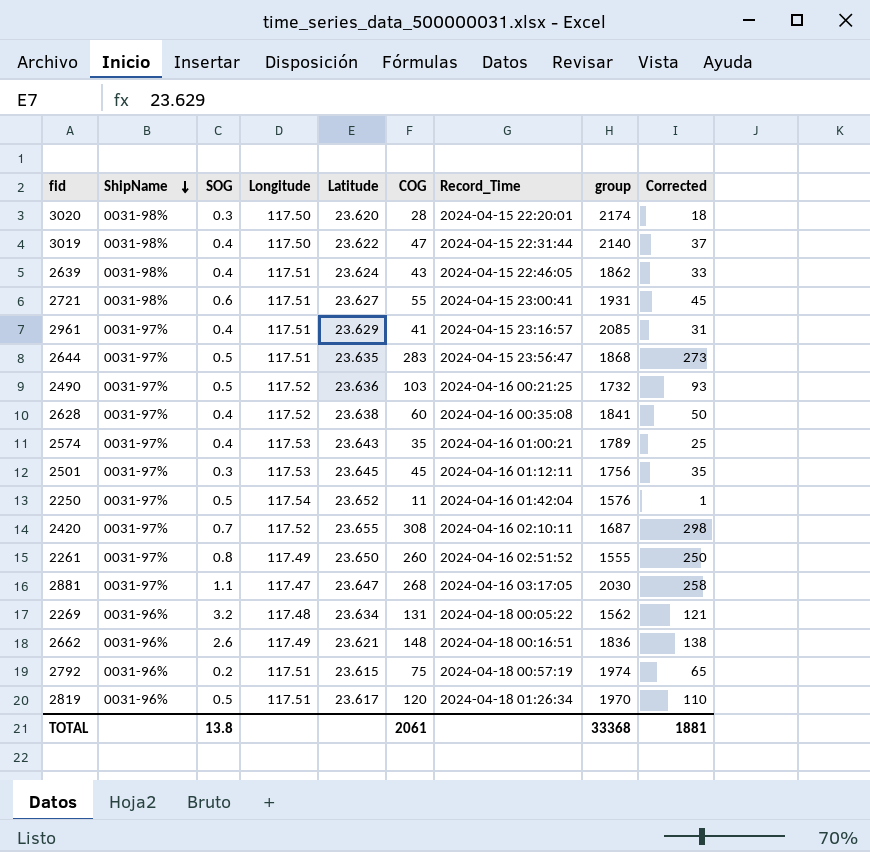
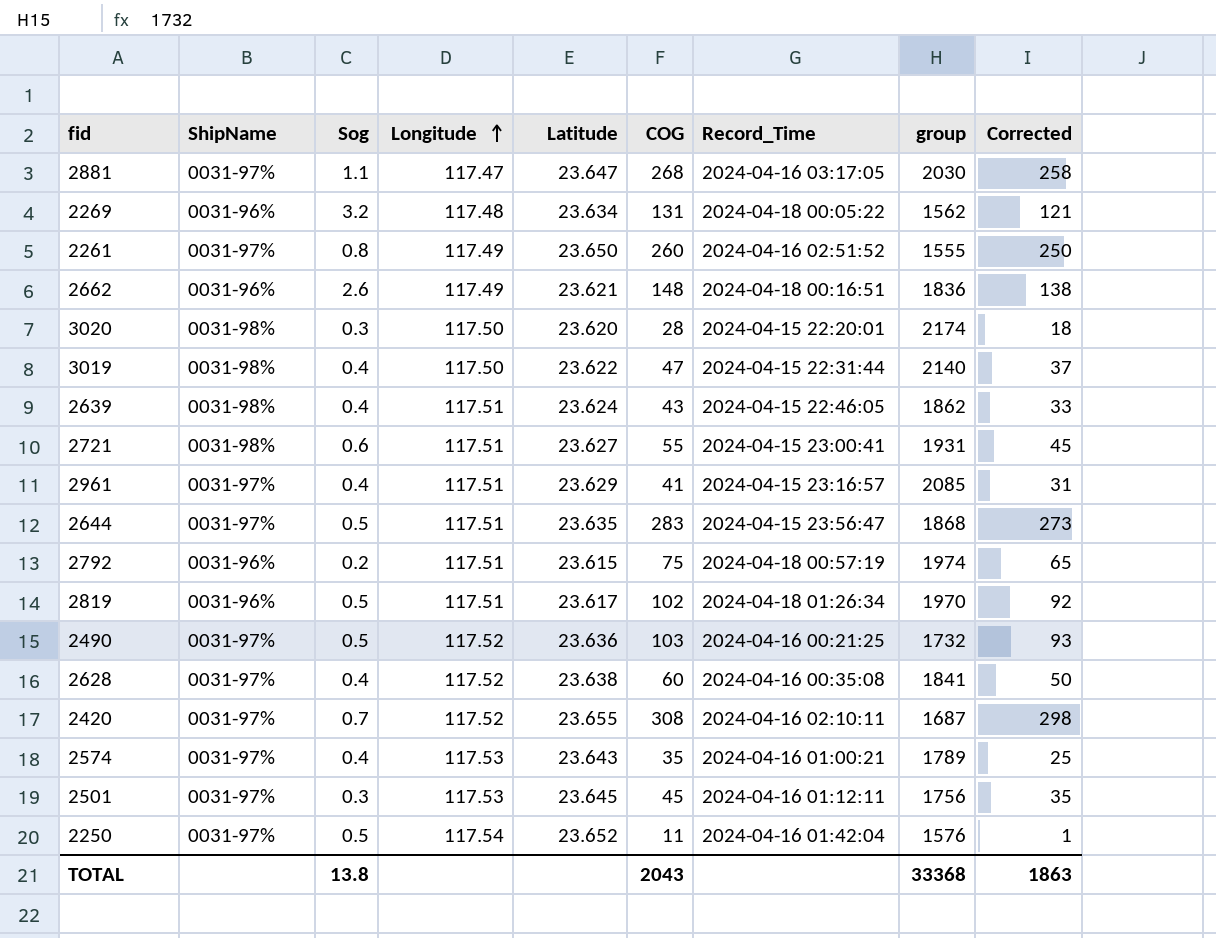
row order: ShipName descending -> Longitude ascending
column name: SOG -> Sog
2819 | COG: 120 -> 102
2819 | Corrected: 110 -> 92
TOTAL | COG: 2061 -> 2043
TOTAL | Corrected: 1881 -> 1863

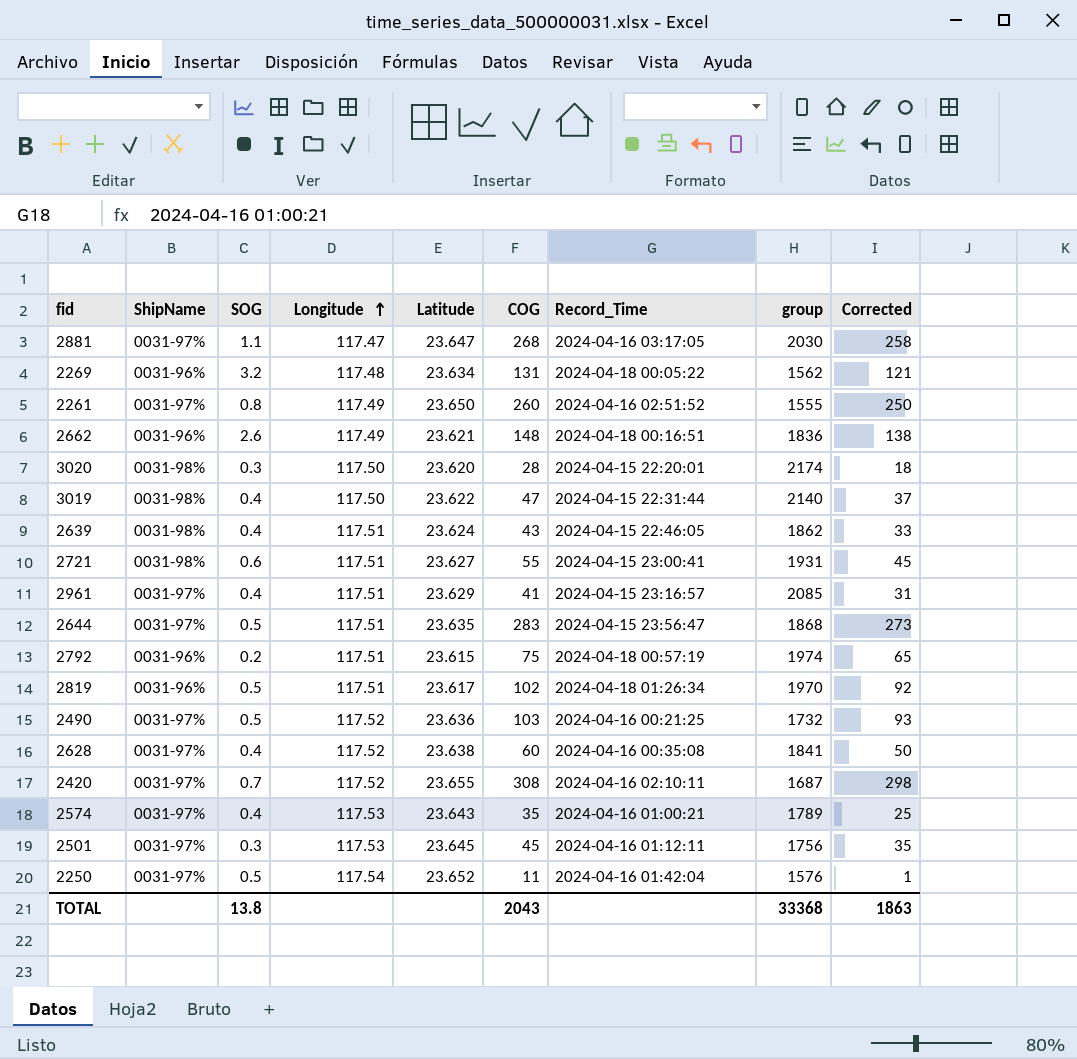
column name: Sog -> SOG

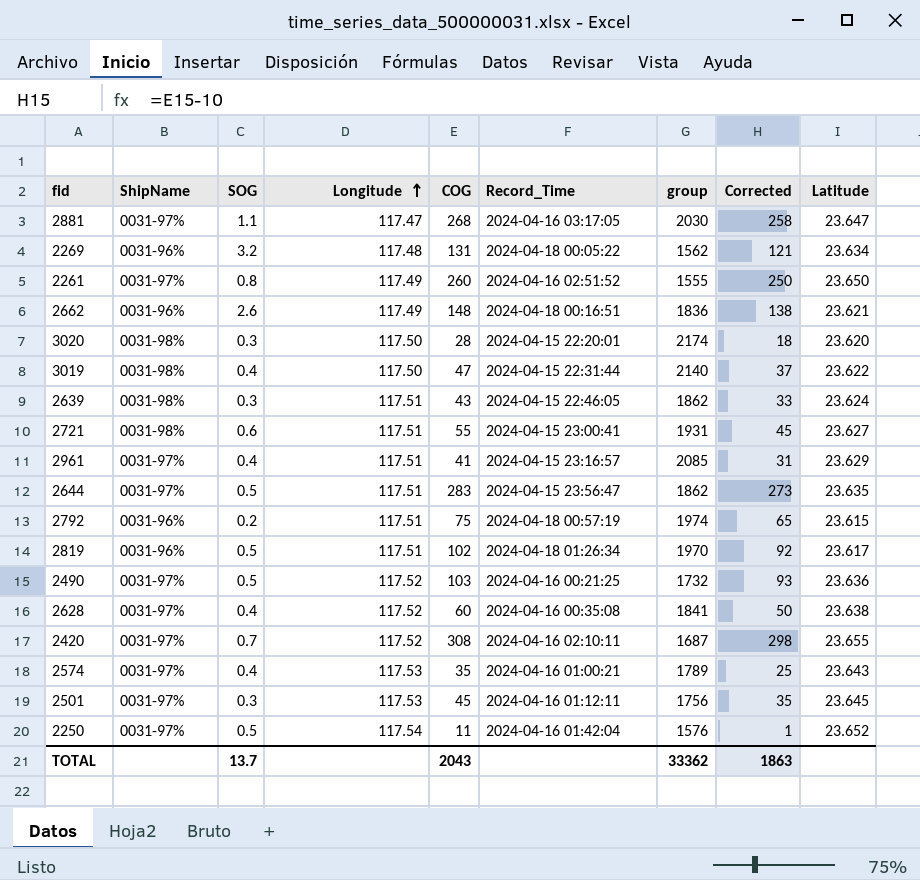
column Latitude | position: 5 -> 9
2639 | SOG: 0.4 -> 0.3
2644 | group: 1868 -> 1862
TOTAL | SOG: 13.8 -> 13.7
TOTAL | group: 33368 -> 33362

